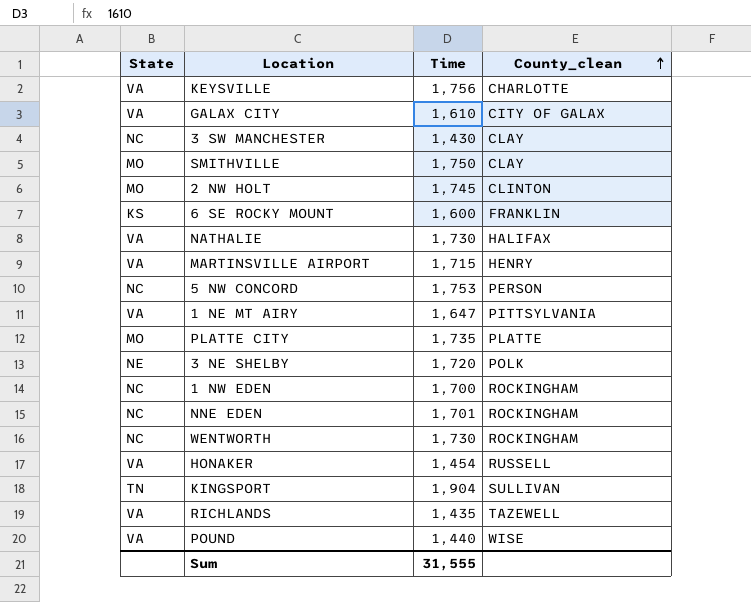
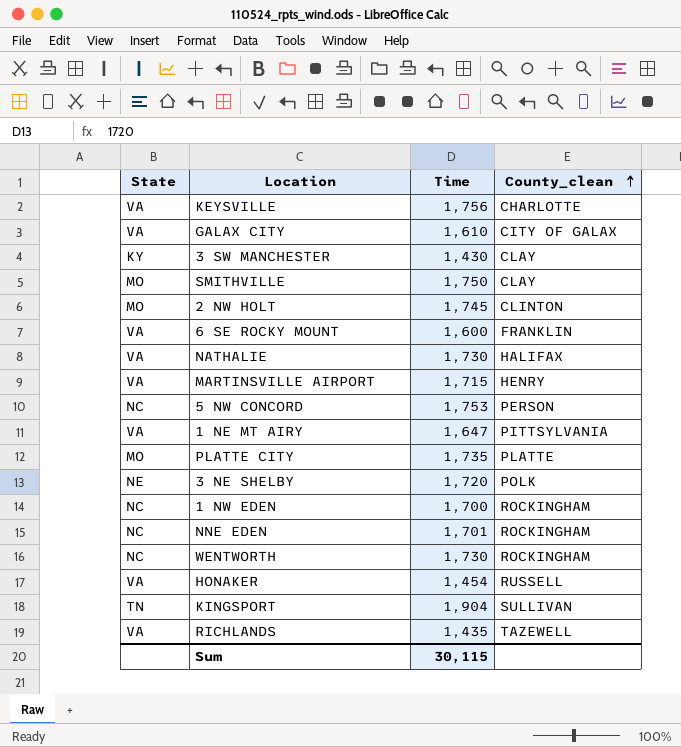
row POUND: VA | 1,440 | WISE -> none
3 SW MANCHESTER | State: NC -> KY
6 SE ROCKY MOUNT | State: KS -> VA
Sum | Time: 31,555 -> 30,115

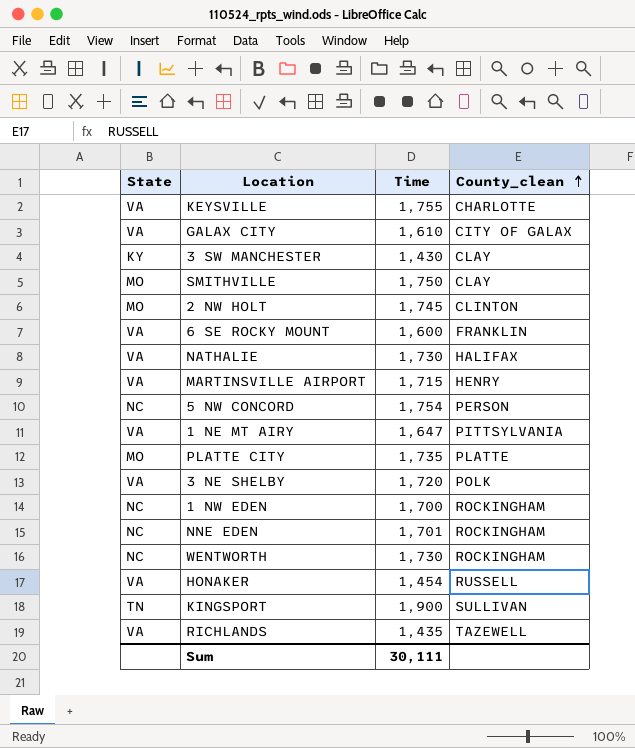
KEYSVILLE | Time: 1,756 -> 1,755
5 NW CONCORD | Time: 1,753 -> 1,754
3 NE SHELBY | State: NE -> VA
KINGSPORT | Time: 1,904 -> 1,900
Sum | Time: 30,115 -> 30,111

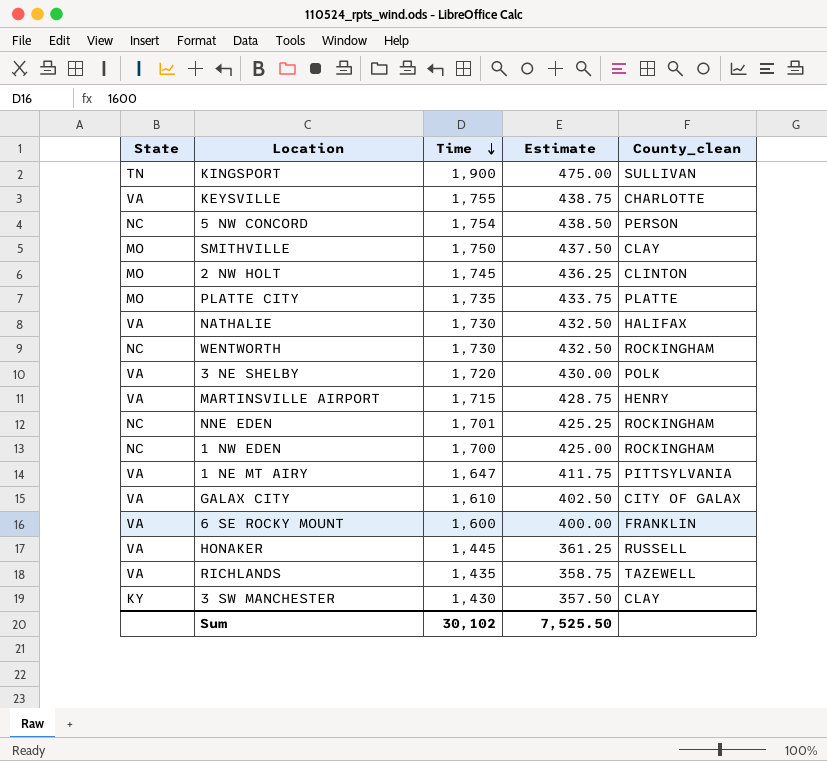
row order: County_clean ascending -> Time descending
column Estimate | formula: none -> [Time] * 0.25
HONAKER | Time: 1,454 -> 1,445
Sum | Time: 30,111 -> 30,102

